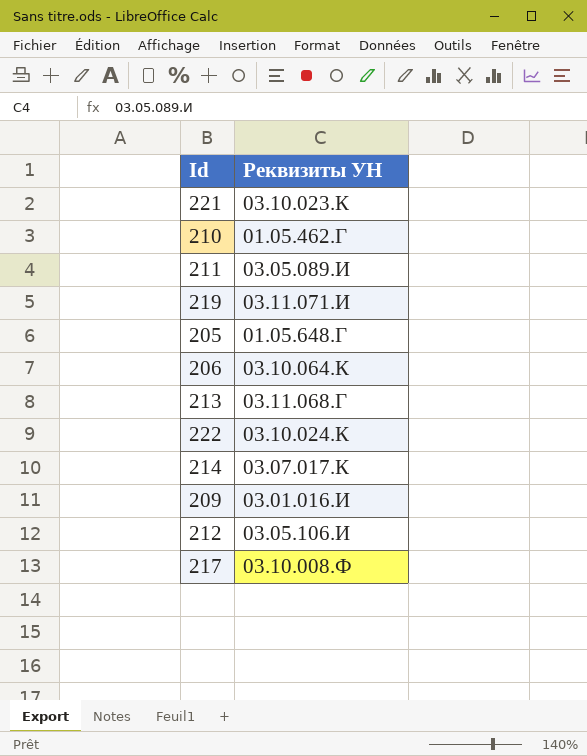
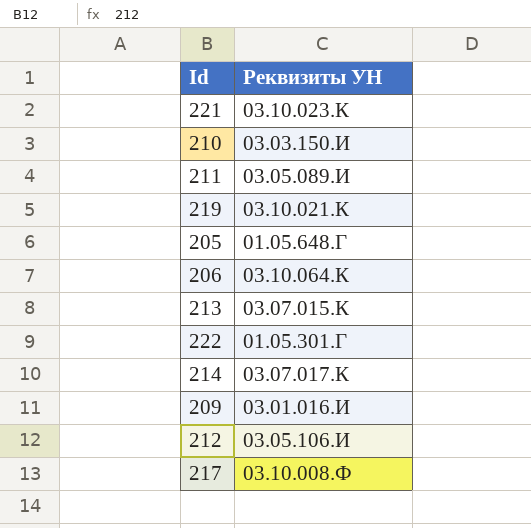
210 | Реквизиты УН: 01.05.462.Г -> 03.03.150.И
219 | Реквизиты УН: 03.11.071.И -> 03.10.021.К
213 | Реквизиты УН: 03.11.068.Г -> 03.07.015.К
222 | Реквизиты УН: 03.10.024.К -> 01.05.301.Г

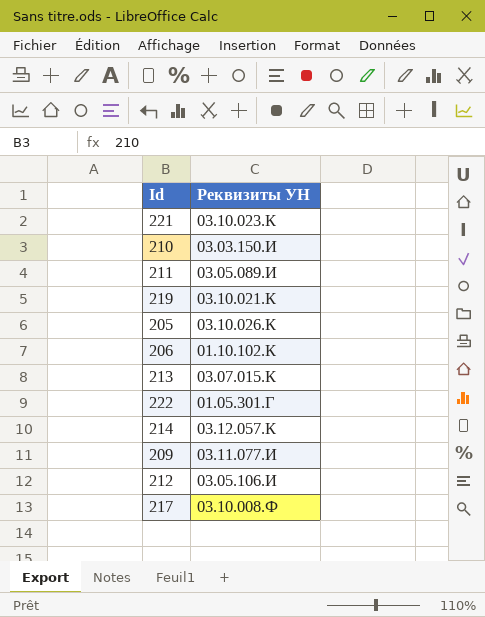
205 | Реквизиты УН: 01.05.648.Г -> 03.10.026.К
206 | Реквизиты УН: 03.10.064.К -> 01.10.102.К
214 | Реквизиты УН: 03.07.017.К -> 03.12.057.К
209 | Реквизиты УН: 03.01.016.И -> 03.11.077.И

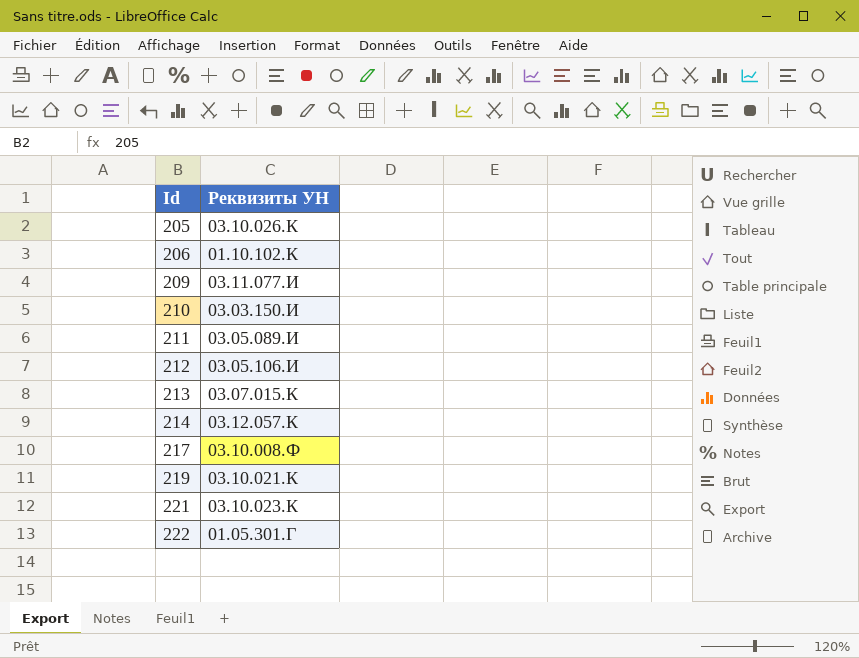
row order: none -> Id ascending

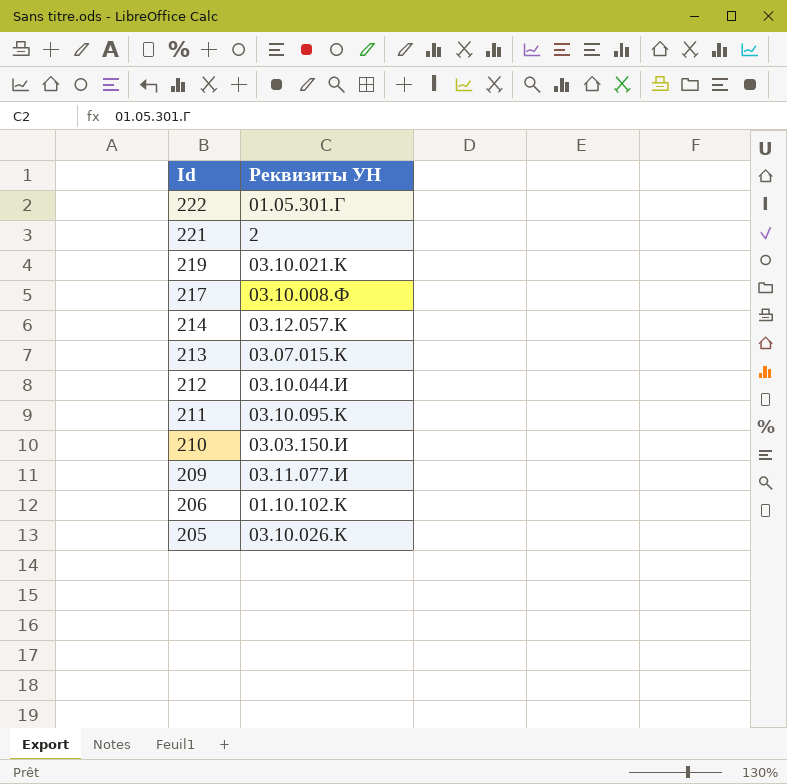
row order: Id ascending -> Id descending
221 | Реквизиты УН: 03.10.023.К -> 2
212 | Реквизиты УН: 03.05.106.И -> 03.10.044.И
211 | Реквизиты УН: 03.05.089.И -> 03.10.095.К

